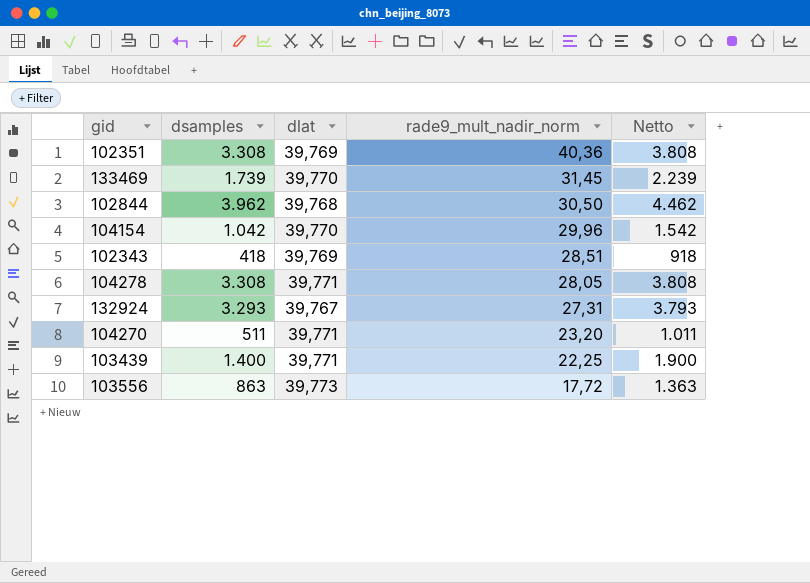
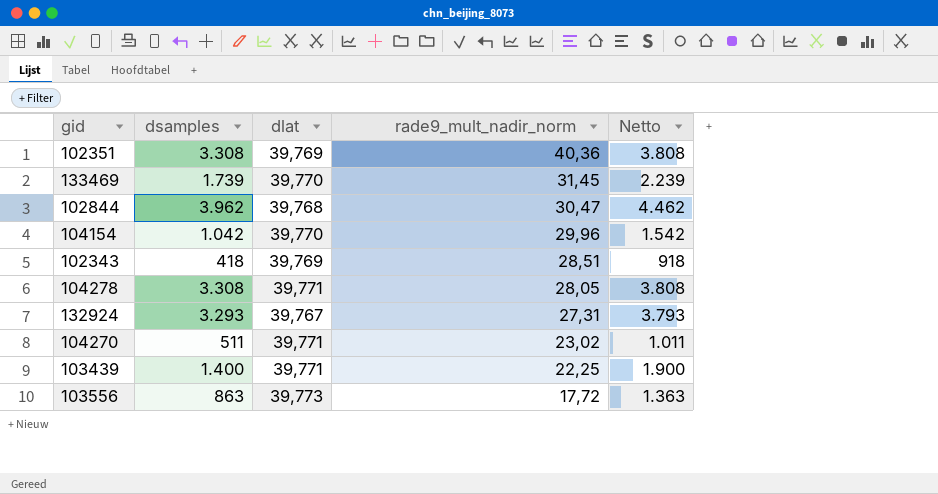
102844 | rade9_mult_nadir_norm: 30,50 -> 30,47
104270 | rade9_mult_nadir_norm: 23,20 -> 23,02

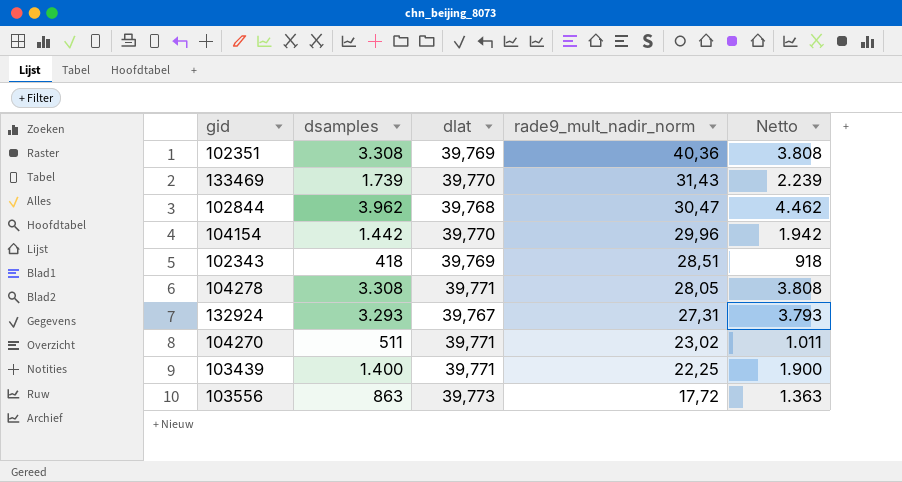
133469 | rade9_mult_nadir_norm: 31,45 -> 31,43
104154 | dsamples: 1.042 -> 1.442
104154 | Netto: 1.542 -> 1.942

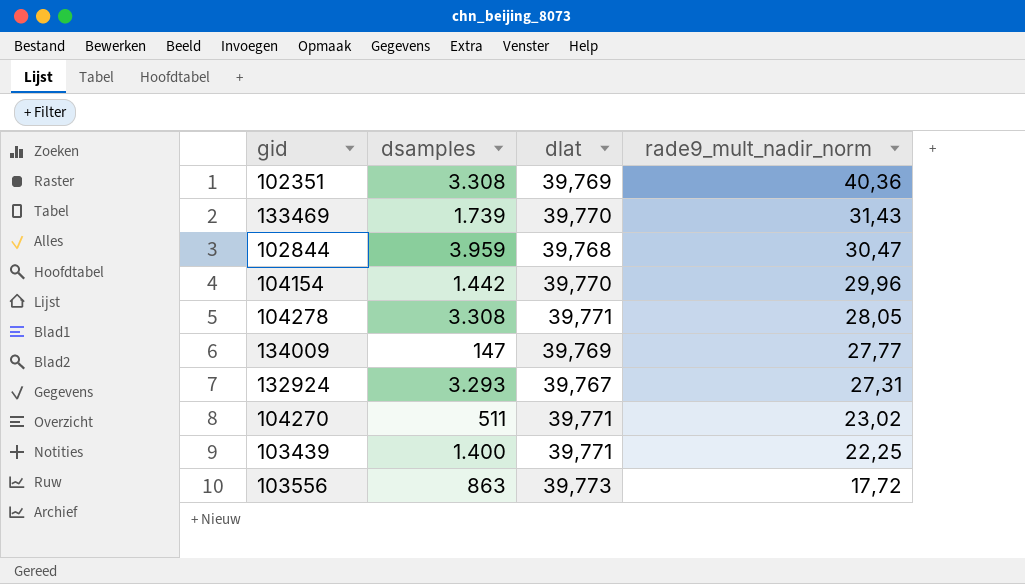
column Netto | formula: [dsamples] + 500 -> none
row 102343: 418 | 39,769 | 28,51 | 918 -> none
102844 | dsamples: 3.962 -> 3.959
row 134009: none -> 147 | 39,769 | 27,77

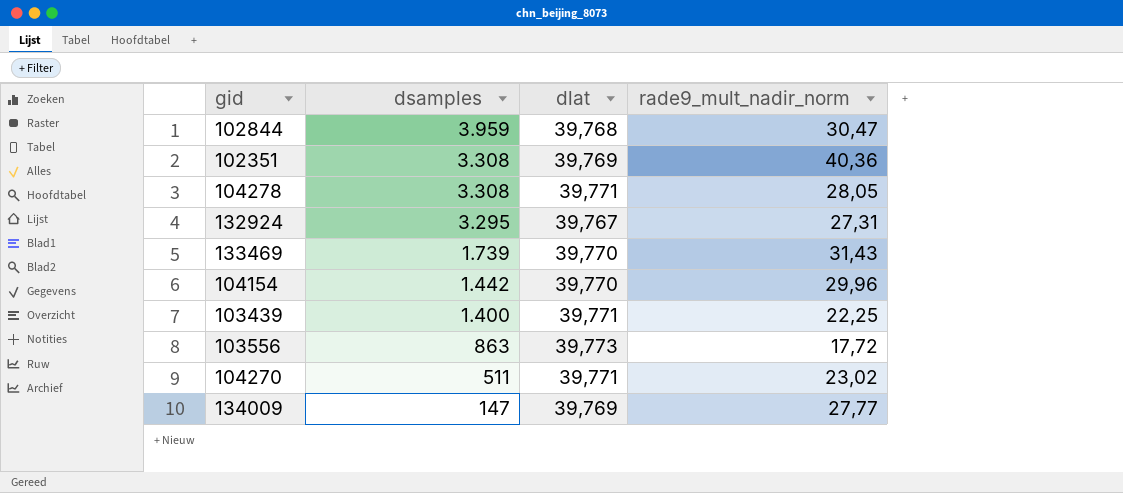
row order: rade9_mult_nadir_norm descending -> dsamples descending
132924 | dsamples: 3.293 -> 3.295

